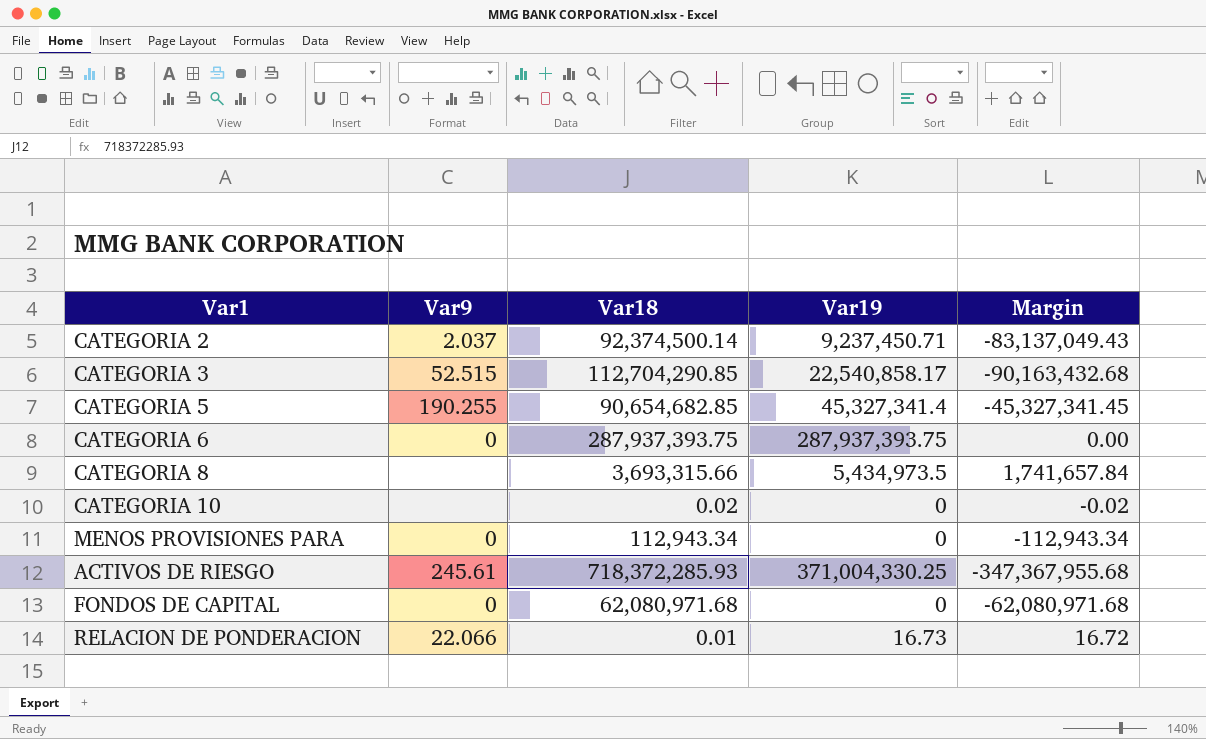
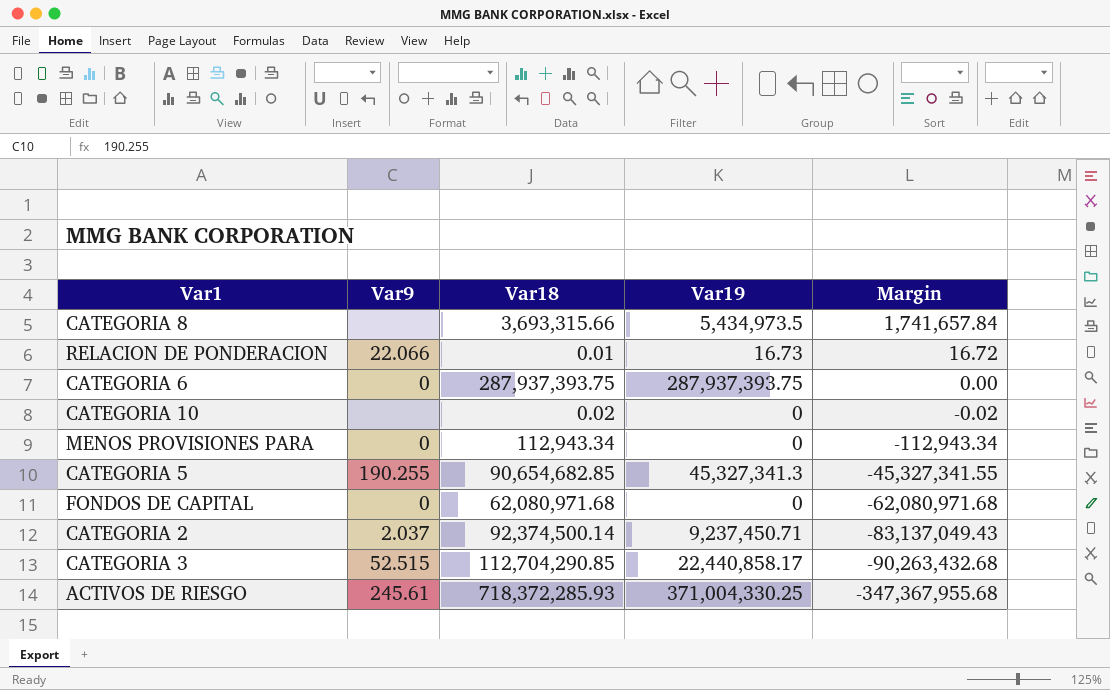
row order: none -> Margin descending
CATEGORIA 5 | Var19: 45,327,341.4 -> 45,327,341.3
CATEGORIA 5 | Margin: -45,327,341.45 -> -45,327,341.55
CATEGORIA 3 | Var19: 22,540,858.17 -> 22,440,858.17
CATEGORIA 3 | Margin: -90,163,432.68 -> -90,263,432.68

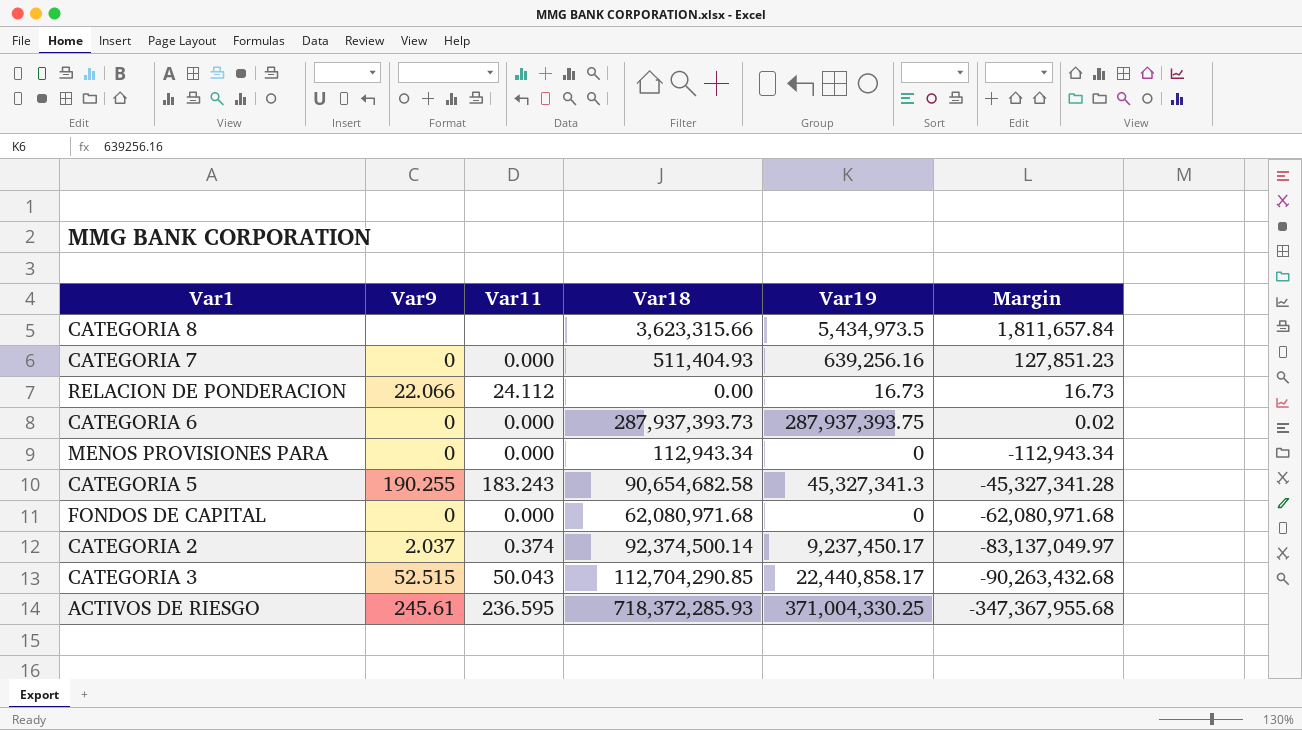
column Var11 | position: none -> 3
row CATEGORIA 10: none | 0.02 | 0 | -0.02 -> none
CATEGORIA 8 | Var18: 3,693,315.66 -> 3,623,315.66
CATEGORIA 8 | Margin: 1,741,657.84 -> 1,811,657.84
row CATEGORIA 7: none -> 0 | 0.000 | 511,404.93 | 639,256.16 | 127,851.23
RELACION DE PONDERACION | Var18: 0.01 -> 0.00
RELACION DE PONDERACION | Margin: 16.72 -> 16.73
CATEGORIA 6 | Var18: 287,937,393.75 -> 287,937,393.73
CATEGORIA 6 | Margin: 0.00 -> 0.02
CATEGORIA 5 | Var18: 90,654,682.85 -> 90,654,682.58
CATEGORIA 5 | Margin: -45,327,341.55 -> -45,327,341.28
CATEGORIA 2 | Var19: 9,237,450.71 -> 9,237,450.17
CATEGORIA 2 | Margin: -83,137,049.43 -> -83,137,049.97

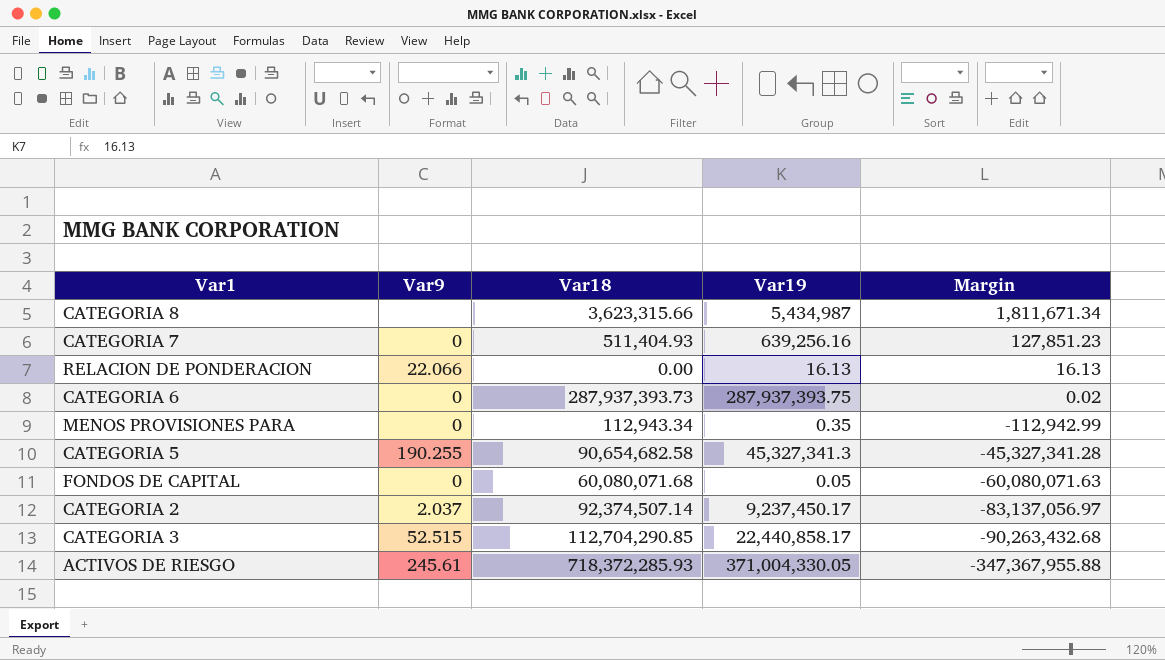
column Var11 | position: 3 -> none
CATEGORIA 8 | Var19: 5,434,973.5 -> 5,434,987
CATEGORIA 8 | Margin: 1,811,657.84 -> 1,811,671.34
RELACION DE PONDERACION | Var19: 16.73 -> 16.13
RELACION DE PONDERACION | Margin: 16.73 -> 16.13
MENOS PROVISIONES PARA | Var19: 0 -> 0.35
MENOS PROVISIONES PARA | Margin: -112,943.34 -> -112,942.99
FONDOS DE CAPITAL | Var18: 62,080,971.68 -> 60,080,071.68
FONDOS DE CAPITAL | Var19: 0 -> 0.05
FONDOS DE CAPITAL | Margin: -62,080,971.68 -> -60,080,071.63
CATEGORIA 2 | Var18: 92,374,500.14 -> 92,374,507.14
CATEGORIA 2 | Margin: -83,137,049.97 -> -83,137,056.97
ACTIVOS DE RIESGO | Var19: 371,004,330.25 -> 371,004,330.05
ACTIVOS DE RIESGO | Margin: -347,367,955.68 -> -347,367,955.88

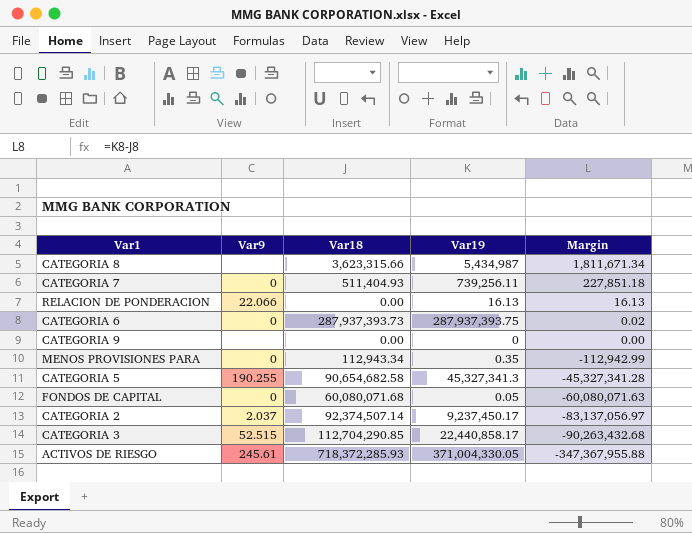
CATEGORIA 7 | Var19: 639,256.16 -> 739,256.11
CATEGORIA 7 | Margin: 127,851.23 -> 227,851.18
row CATEGORIA 9: none -> none | 0.00 | 0 | 0.00

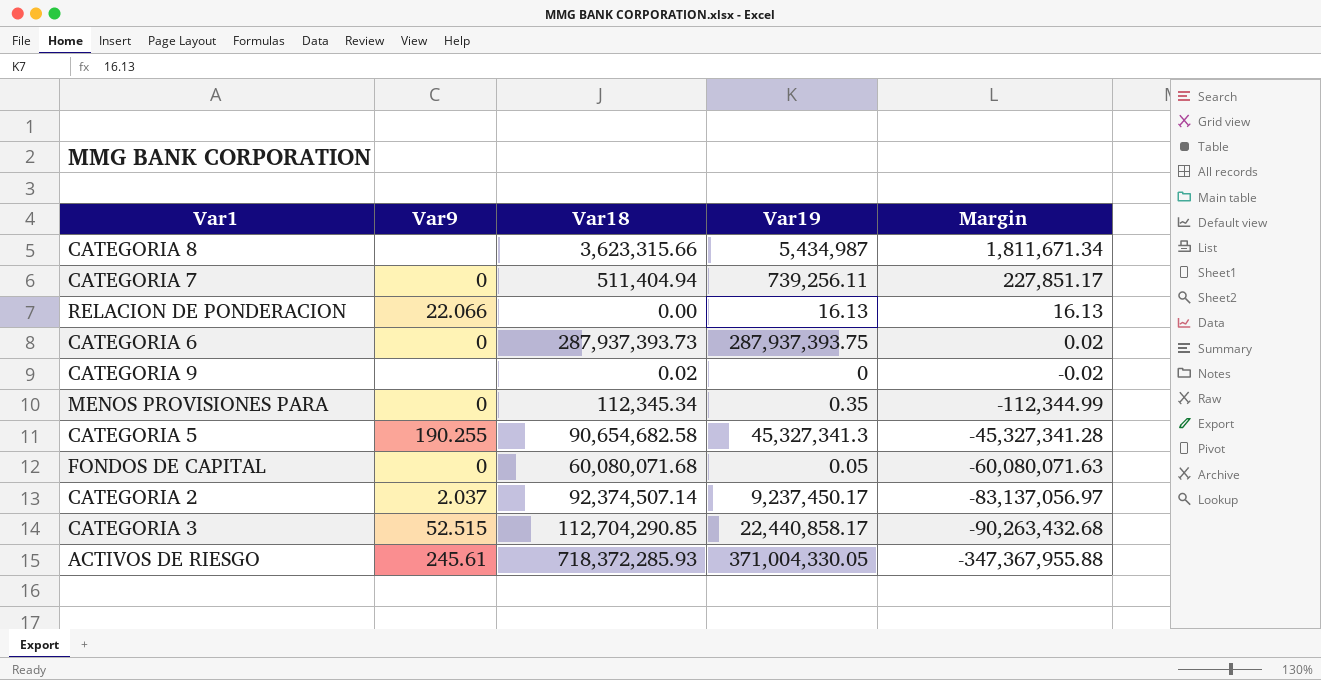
CATEGORIA 7 | Var18: 511,404.93 -> 511,404.94
CATEGORIA 7 | Margin: 227,851.18 -> 227,851.17
CATEGORIA 9 | Var18: 0.00 -> 0.02
CATEGORIA 9 | Margin: 0.00 -> -0.02
MENOS PROVISIONES PARA | Var18: 112,943.34 -> 112,345.34
MENOS PROVISIONES PARA | Margin: -112,942.99 -> -112,344.99

